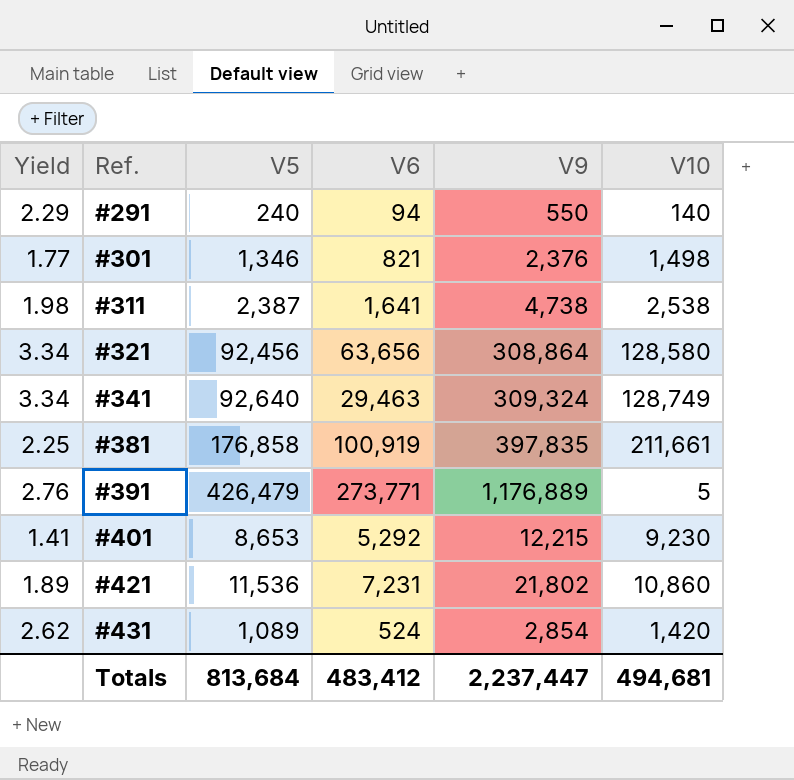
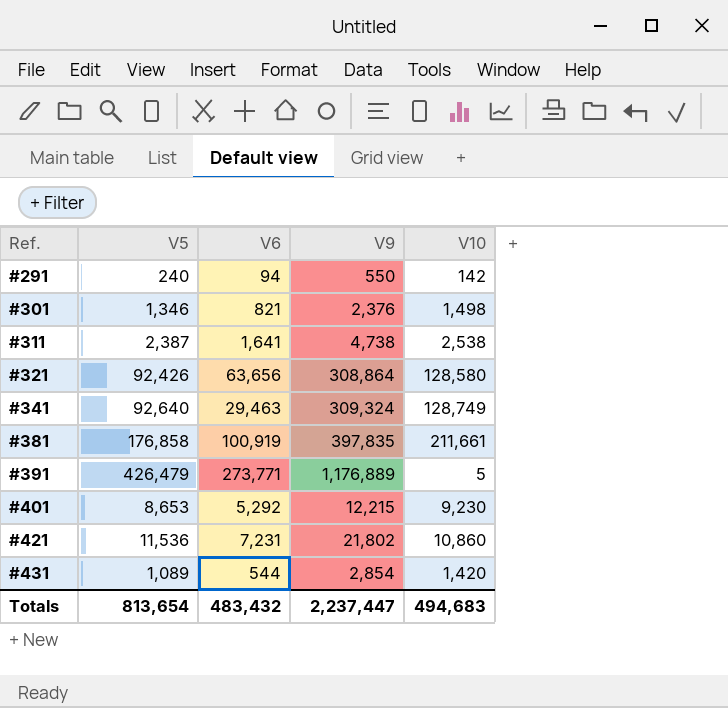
column Yield | formula: [V9] / [V5] -> none
#291 | V10: 140 -> 142
#321 | V5: 92,456 -> 92,426
#431 | V6: 524 -> 544
Totals | V5: 813,684 -> 813,654
Totals | V6: 483,412 -> 483,432
Totals | V10: 494,681 -> 494,683

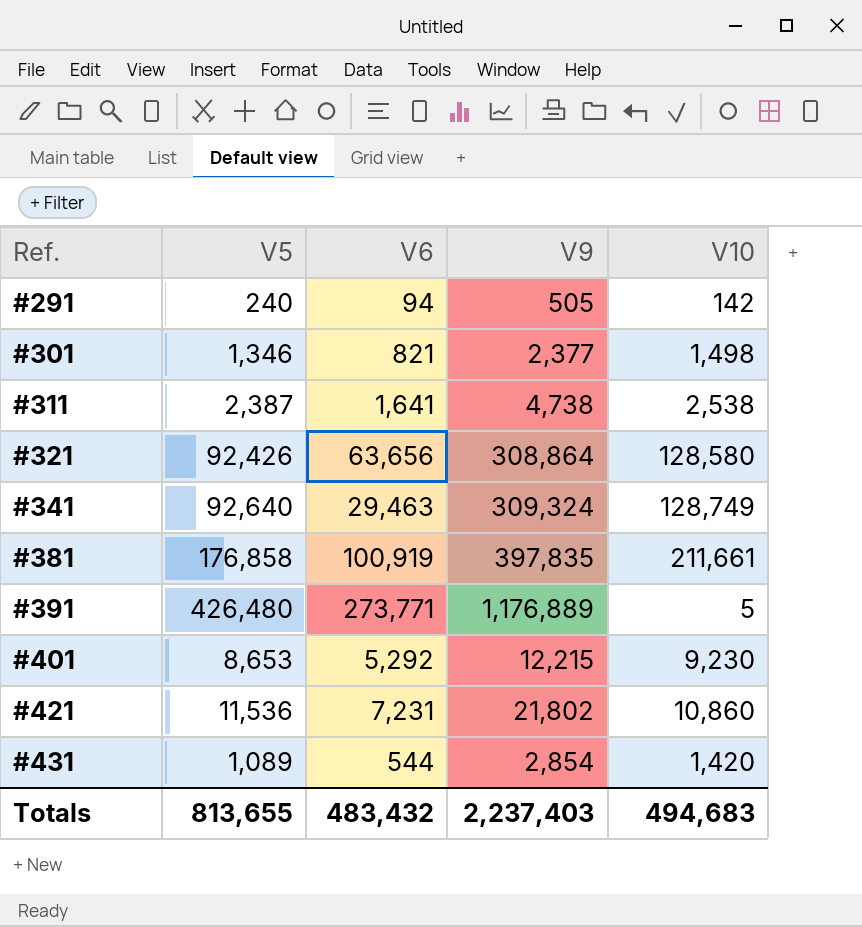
#291 | V9: 550 -> 505
#301 | V9: 2,376 -> 2,377
#391 | V5: 426,479 -> 426,480
Totals | V5: 813,654 -> 813,655
Totals | V9: 2,237,447 -> 2,237,403

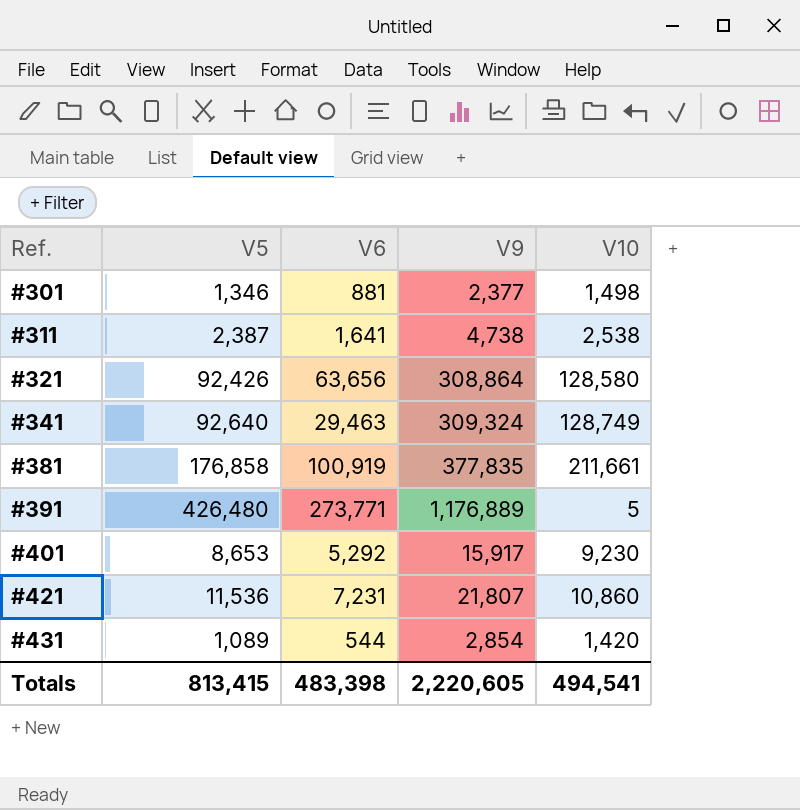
row #291: 240 | 94 | 505 | 142 -> none
#301 | V6: 821 -> 881
#381 | V9: 397,835 -> 377,835
#401 | V9: 12,215 -> 15,917
#421 | V9: 21,802 -> 21,807
Totals | V5: 813,655 -> 813,415
Totals | V6: 483,432 -> 483,398
Totals | V9: 2,237,403 -> 2,220,605
Totals | V10: 494,683 -> 494,541

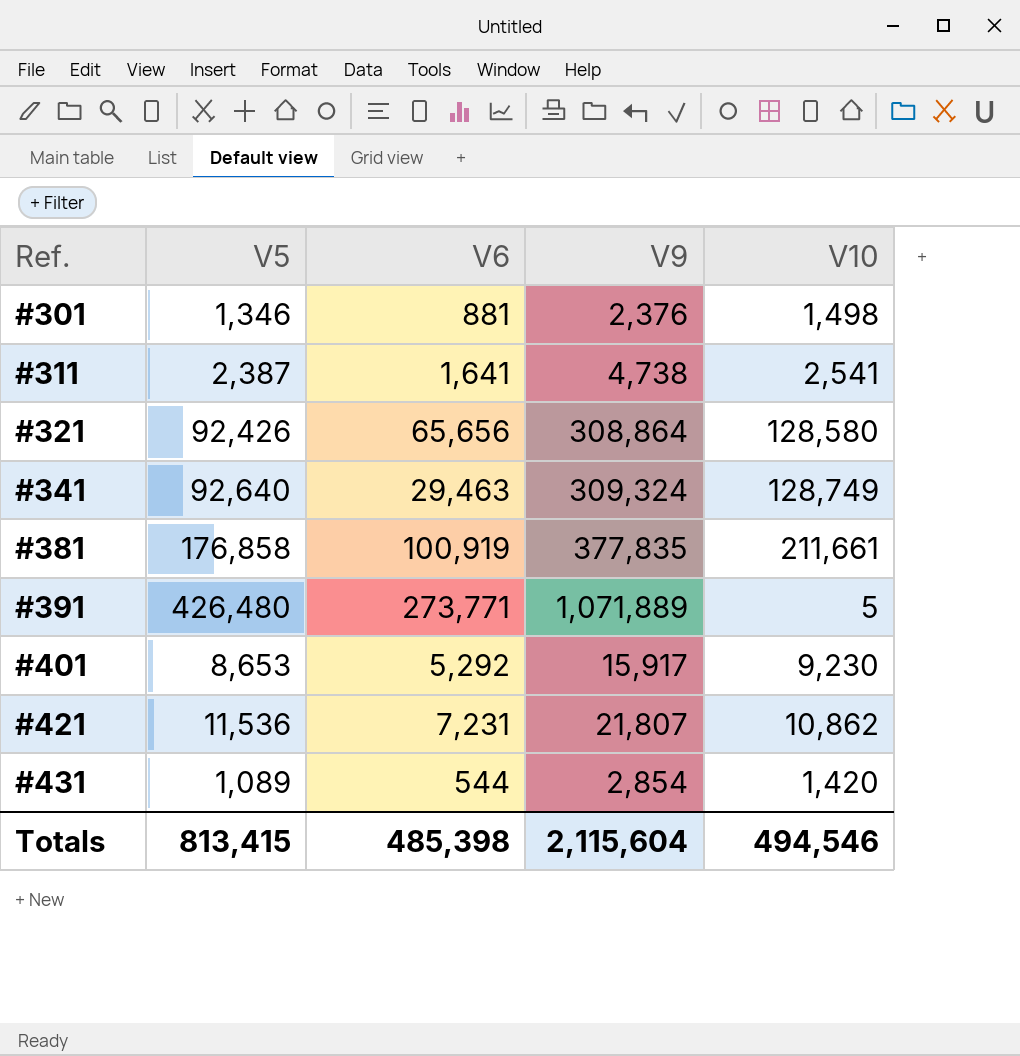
#301 | V9: 2,377 -> 2,376
#311 | V10: 2,538 -> 2,541
#321 | V6: 63,656 -> 65,656
#391 | V9: 1,176,889 -> 1,071,889
#421 | V10: 10,860 -> 10,862
Totals | V6: 483,398 -> 485,398
Totals | V9: 2,220,605 -> 2,115,604
Totals | V10: 494,541 -> 494,546

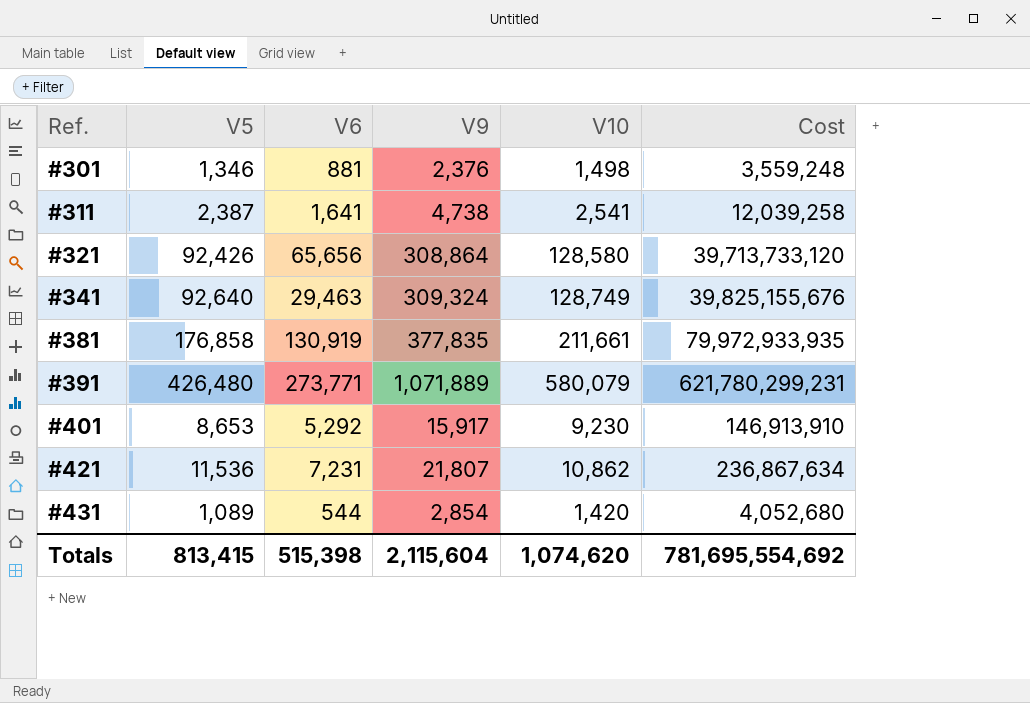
column Cost | formula: none -> [V9] * [V10]
#381 | V6: 100,919 -> 130,919
#391 | V10: 5 -> 580,079
Totals | V6: 485,398 -> 515,398
Totals | V10: 494,546 -> 1,074,620

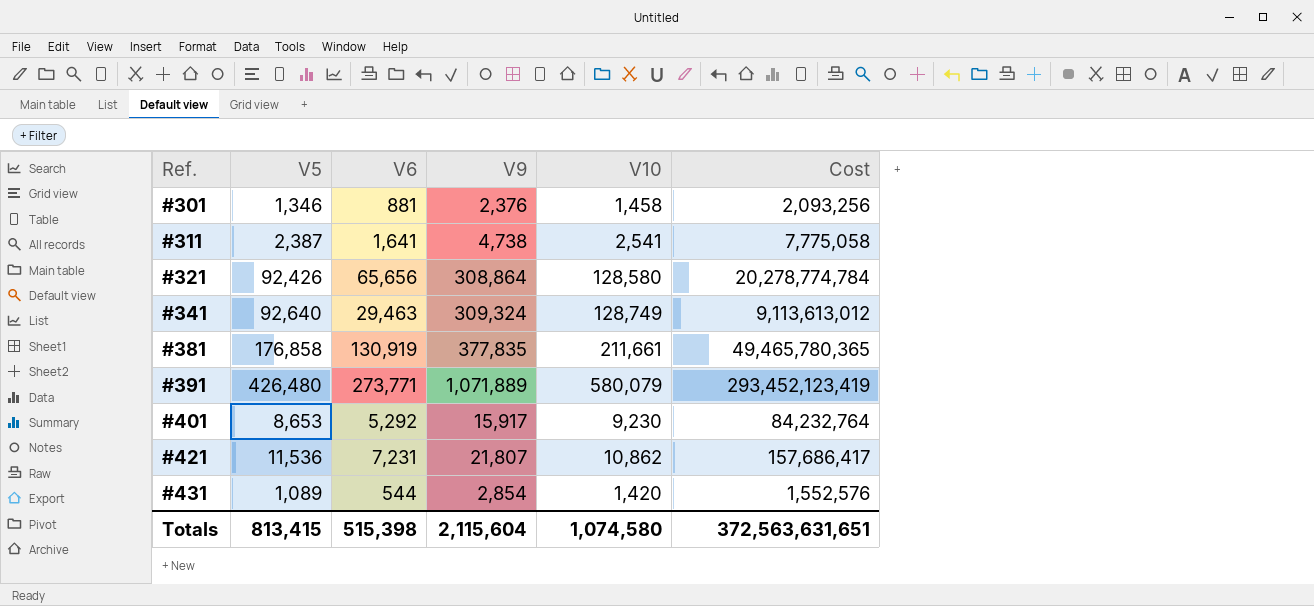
column Cost | formula: [V9] * [V10] -> [V6] * [V9]
#301 | V10: 1,498 -> 1,458
Totals | V10: 1,074,620 -> 1,074,580
Totals | Cost: 781,695,554,692 -> 372,563,631,651

